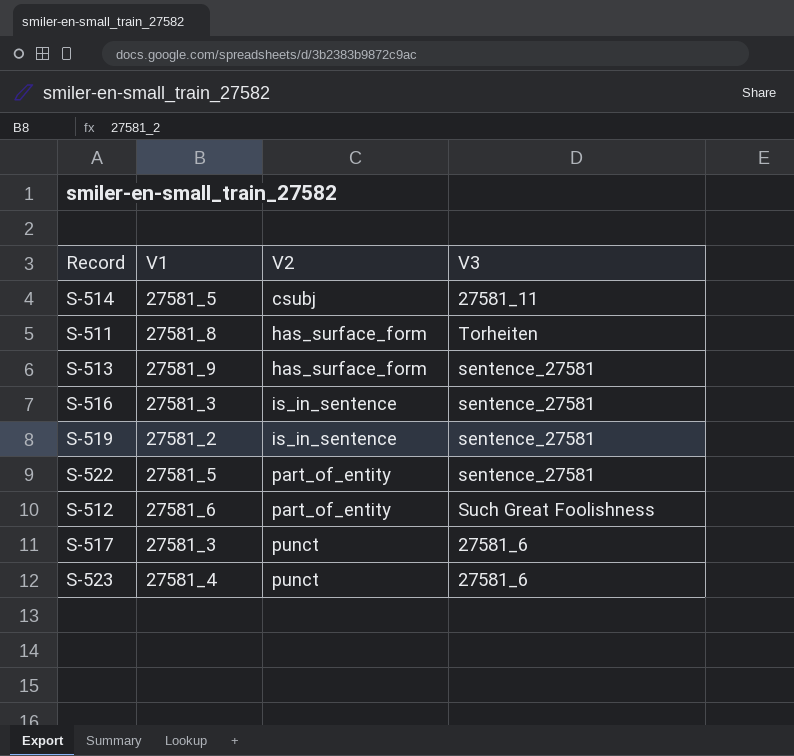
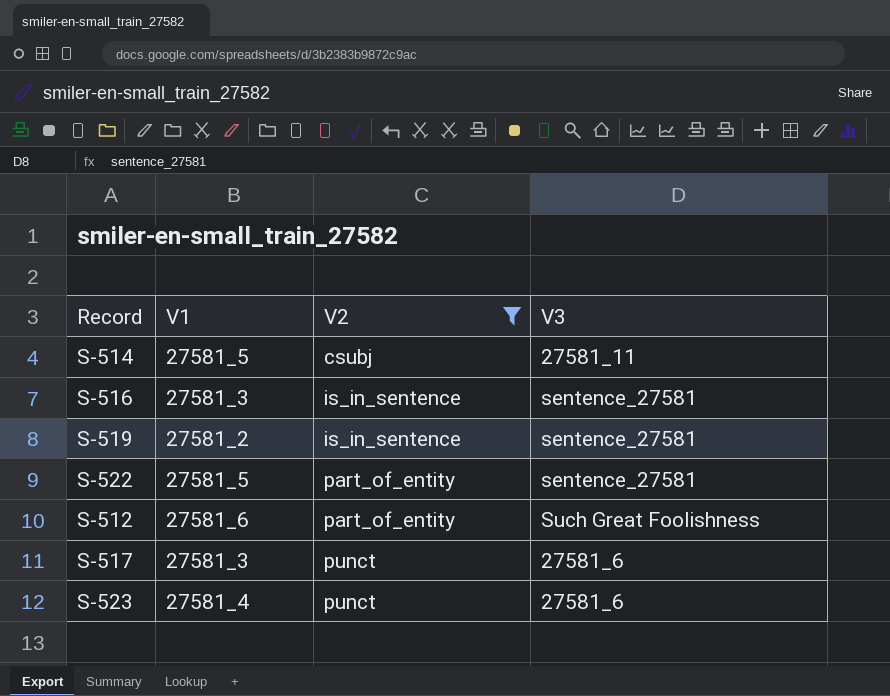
filter: none -> V2 != has_surface_form

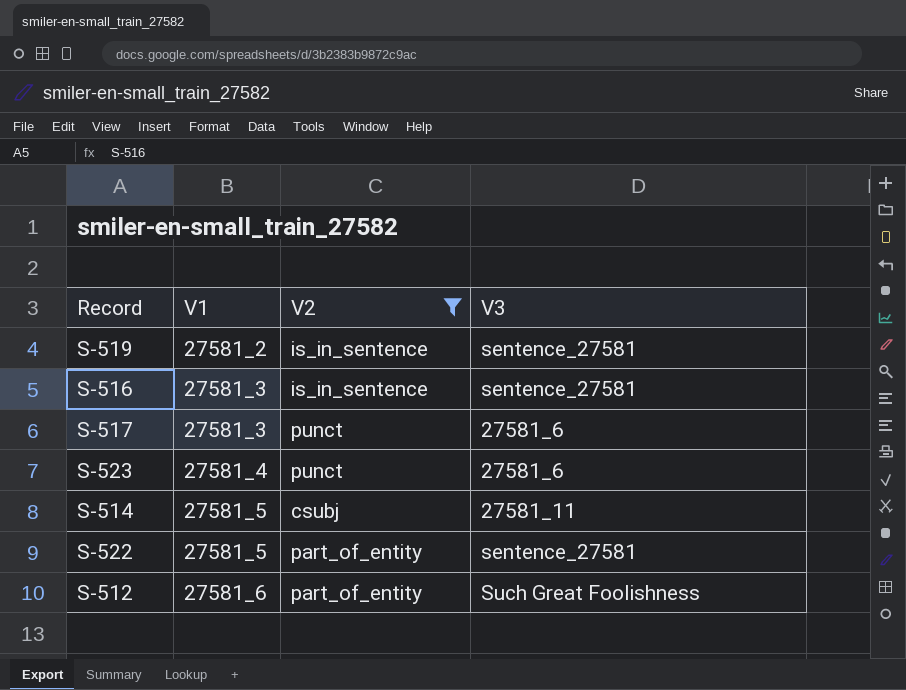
row order: V2 ascending -> V1 ascending

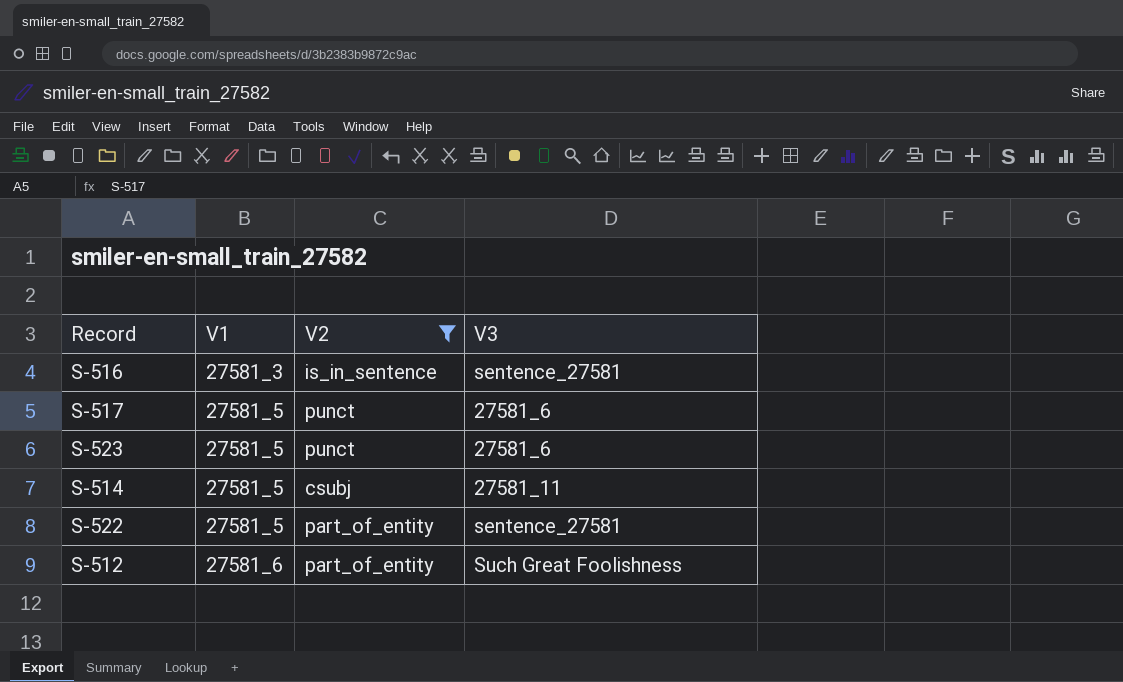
row S-519: 27581_2 | is_in_sentence | sentence_27581 -> none
S-517 | V1: 27581_3 -> 27581_5
S-523 | V1: 27581_4 -> 27581_5

